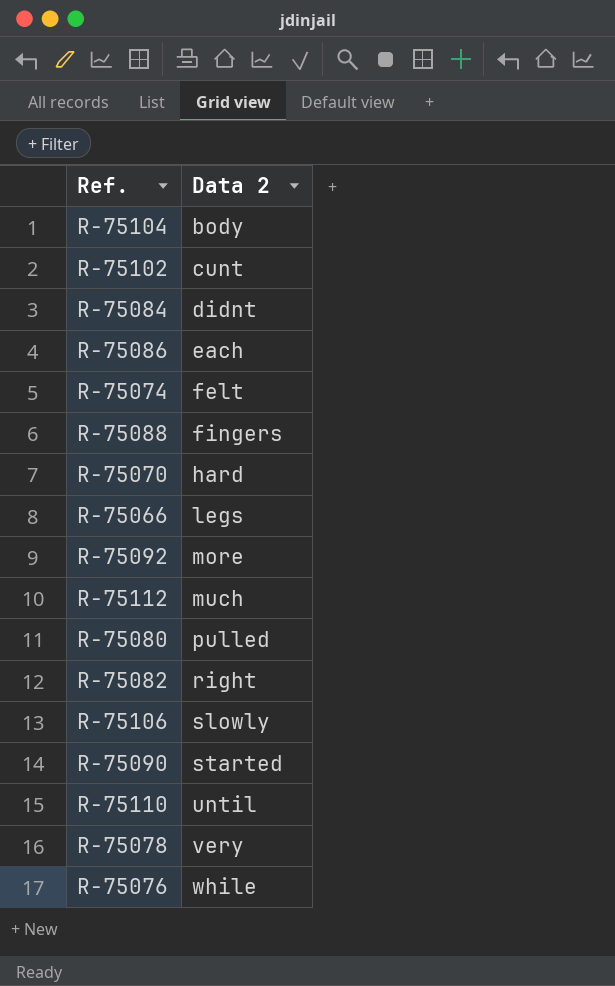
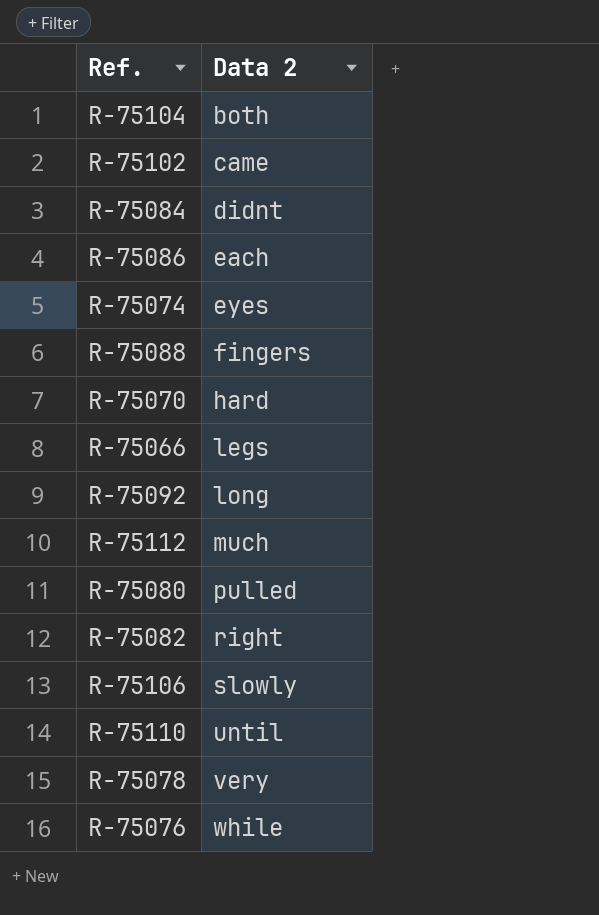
row R-75090: started -> none
R-75104 | Data 2: body -> both
R-75102 | Data 2: cunt -> came
R-75074 | Data 2: felt -> eyes
R-75092 | Data 2: more -> long

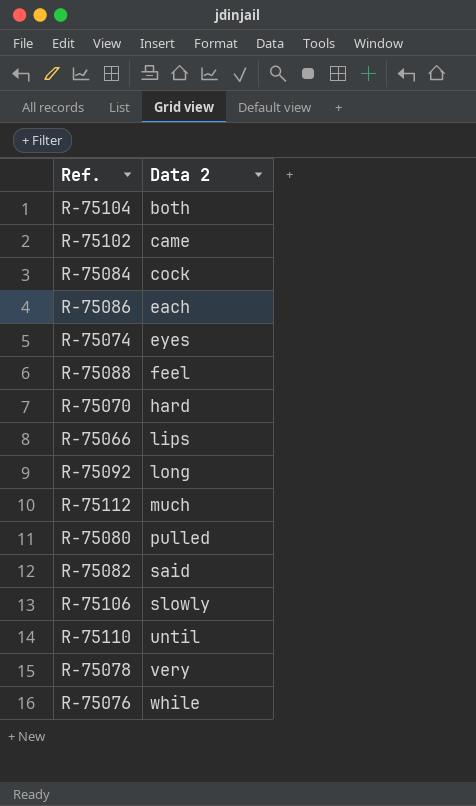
R-75084 | Data 2: didnt -> cock
R-75088 | Data 2: fingers -> feel
R-75066 | Data 2: legs -> lips
R-75082 | Data 2: right -> said

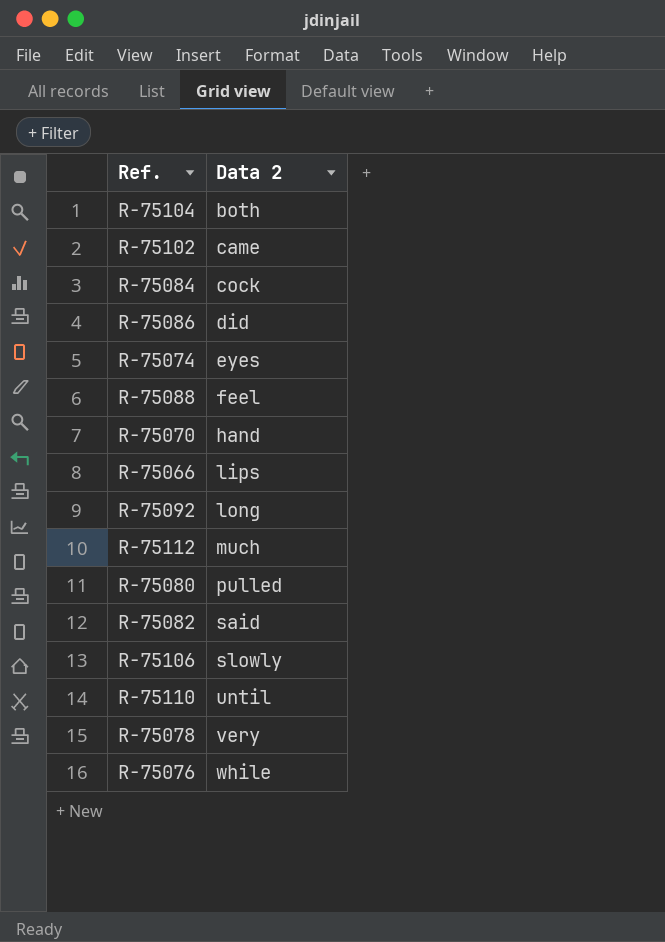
R-75086 | Data 2: each -> did
R-75070 | Data 2: hard -> hand

